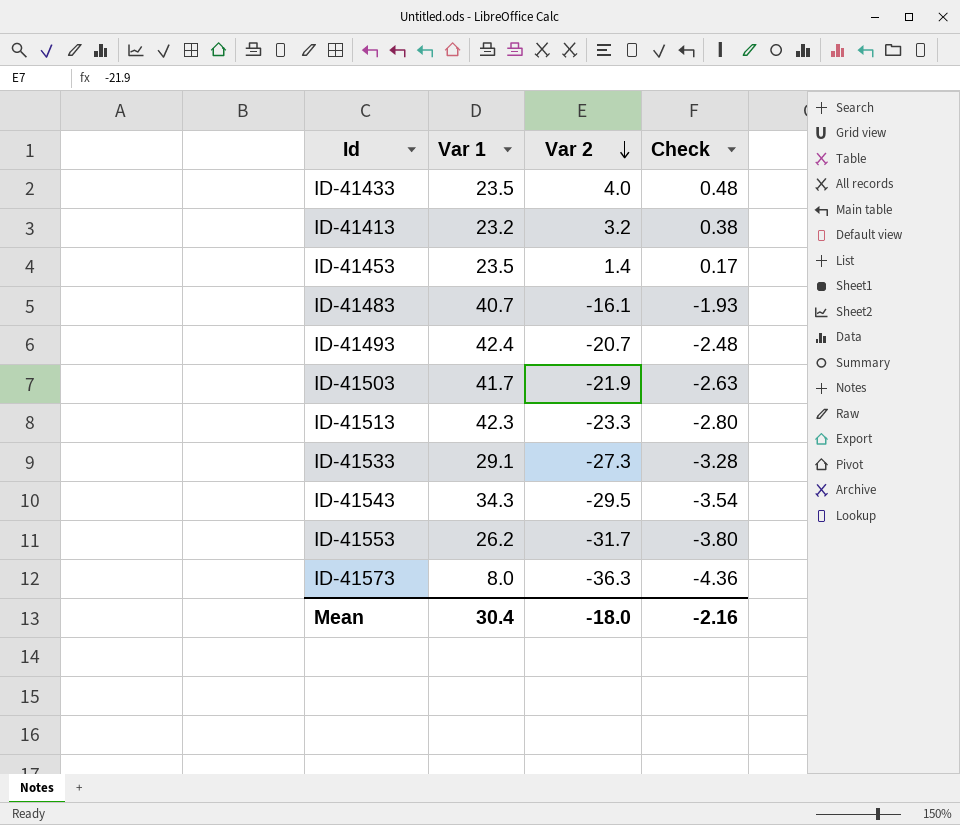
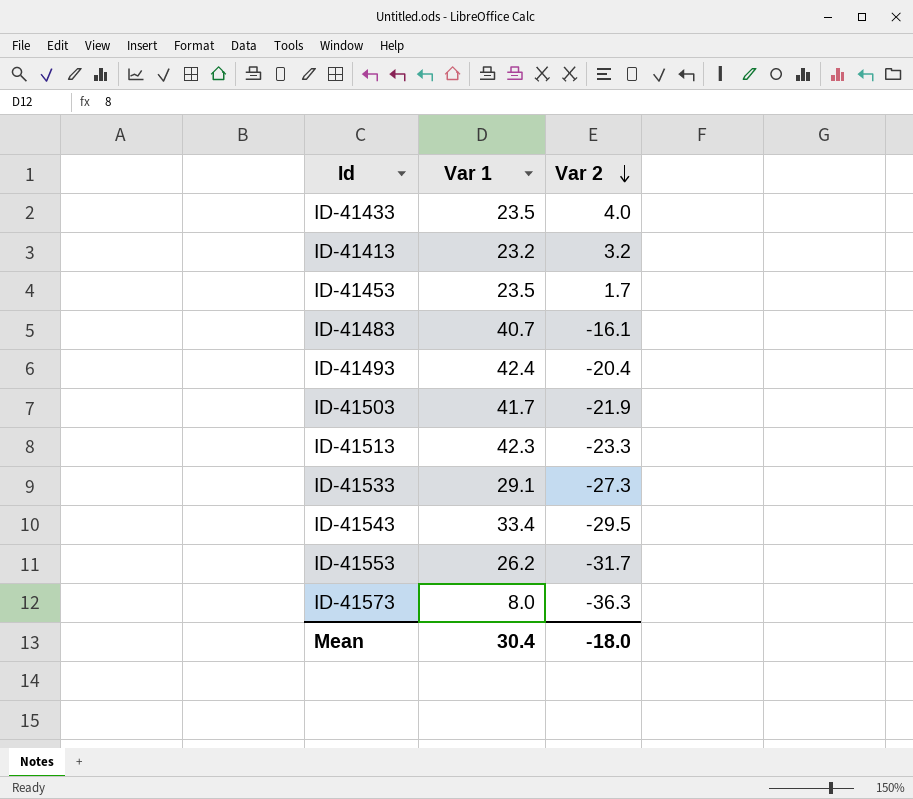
column Check | formula: [Var 2] * 0.12 -> none
ID-41453 | Var 2: 1.4 -> 1.7
ID-41493 | Var 2: -20.7 -> -20.4
ID-41543 | Var 1: 34.3 -> 33.4

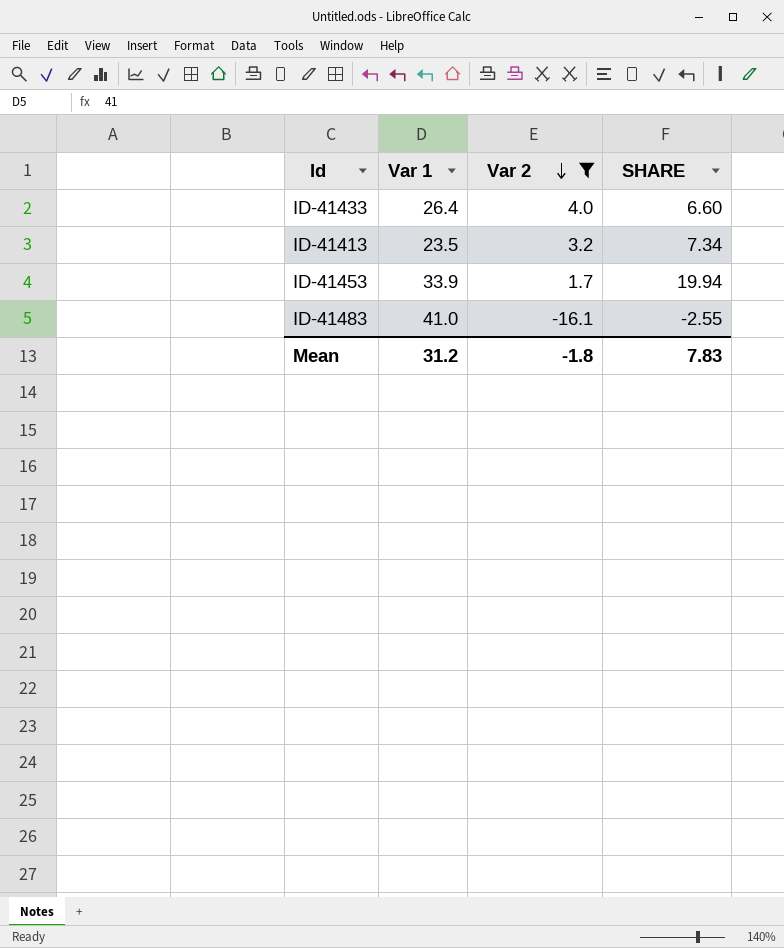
filter: none -> Var 2 >= -16.1
column SHARE | formula: none -> [Var 1] / [Var 2]
ID-41433 | Var 1: 23.5 -> 26.4
ID-41413 | Var 1: 23.2 -> 23.5
ID-41453 | Var 1: 23.5 -> 33.9
ID-41483 | Var 1: 40.7 -> 41.0
Mean | Var 1: 30.4 -> 31.2
Mean | Var 2: -18.0 -> -1.8

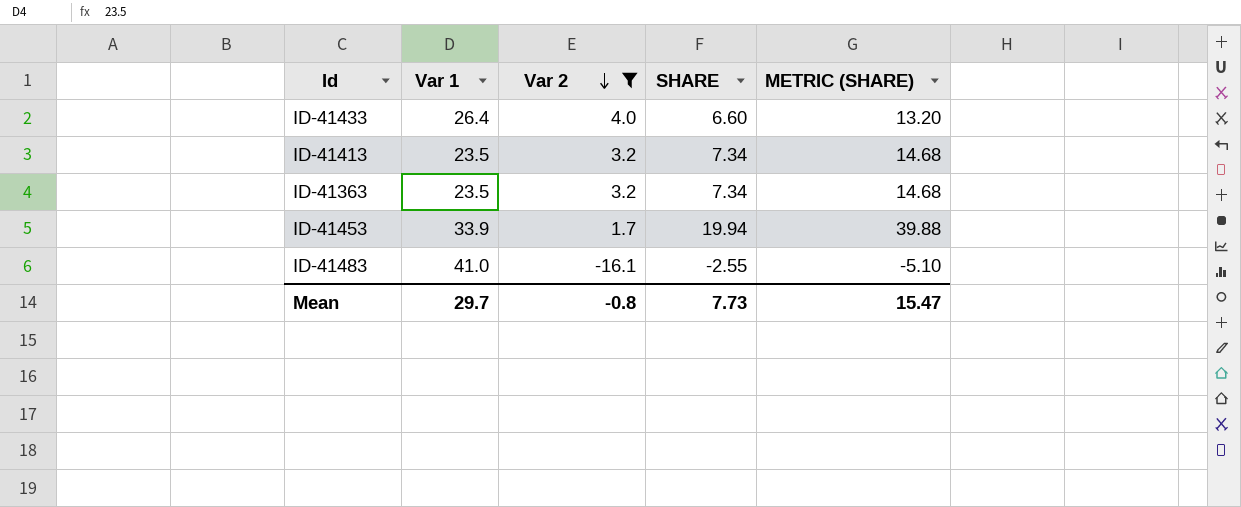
column METRIC (SHARE) | formula: none -> [SHARE] * 2
row ID-41363: none -> 23.5 | 3.2 | 7.34 | 14.68
Mean | Var 1: 31.2 -> 29.7
Mean | Var 2: -1.8 -> -0.8
Mean | SHARE: 7.83 -> 7.73

